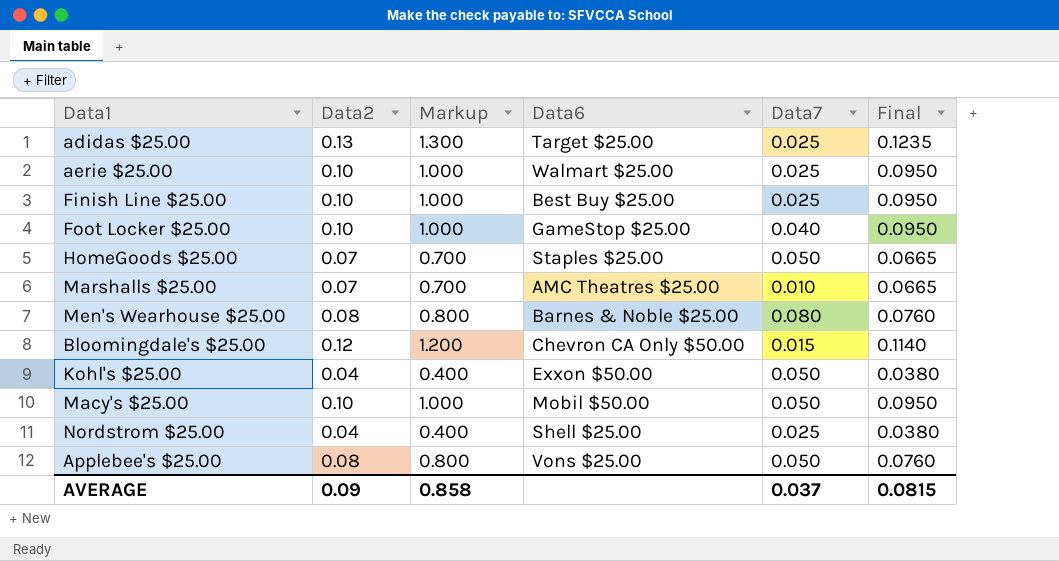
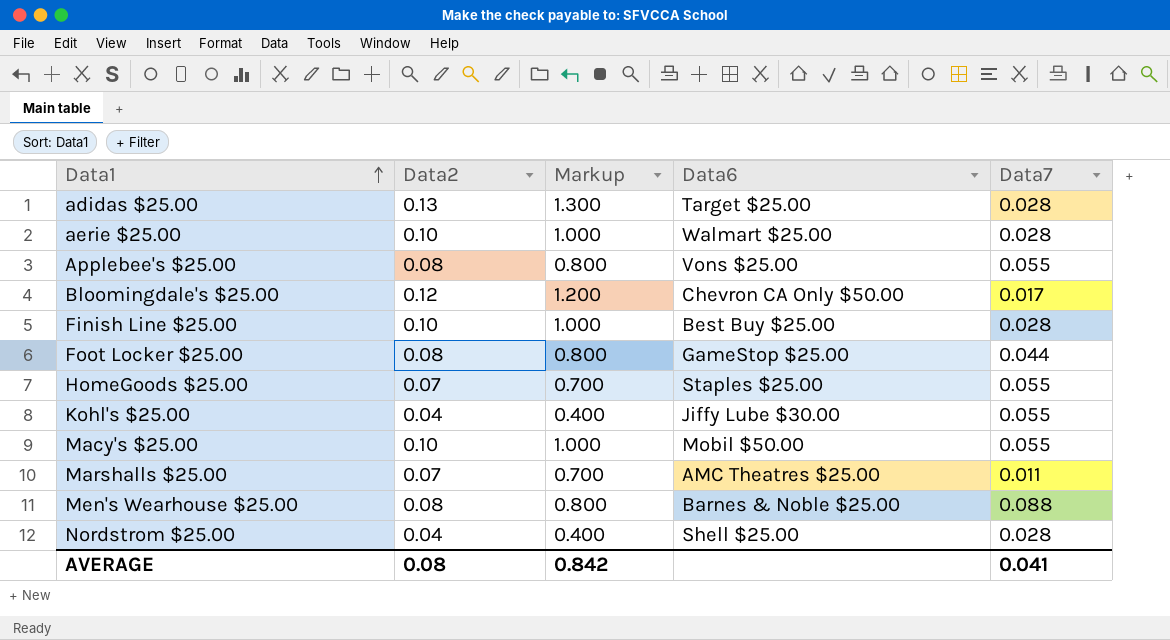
row order: none -> Data1 ascending
column Final | formula: [Data2] * 0.95 -> none
adidas $25.00 | Data7: 0.025 -> 0.028
aerie $25.00 | Data7: 0.025 -> 0.028
Applebee's $25.00 | Data7: 0.050 -> 0.055
Bloomingdale's $25.00 | Data7: 0.015 -> 0.017
Finish Line $25.00 | Data7: 0.025 -> 0.028
Foot Locker $25.00 | Data2: 0.10 -> 0.08
Foot Locker $25.00 | Markup: 1.000 -> 0.800
Foot Locker $25.00 | Data7: 0.040 -> 0.044
HomeGoods $25.00 | Data7: 0.050 -> 0.055
Kohl's $25.00 | Data6: Exxon $50.00 -> Jiffy Lube $30.00
Kohl's $25.00 | Data7: 0.050 -> 0.055
Macy's $25.00 | Data7: 0.050 -> 0.055
Marshalls $25.00 | Data7: 0.010 -> 0.011
Men's Wearhouse $25.00 | Data7: 0.080 -> 0.088
Nordstrom $25.00 | Data7: 0.025 -> 0.028
AVERAGE | Data2: 0.09 -> 0.08
AVERAGE | Markup: 0.858 -> 0.842
AVERAGE | Data7: 0.037 -> 0.041

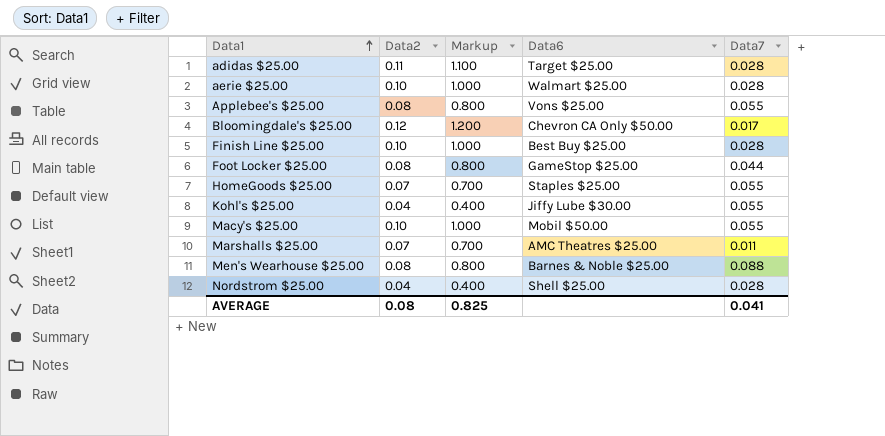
adidas $25.00 | Data2: 0.13 -> 0.11
adidas $25.00 | Markup: 1.300 -> 1.100
AVERAGE | Markup: 0.842 -> 0.825

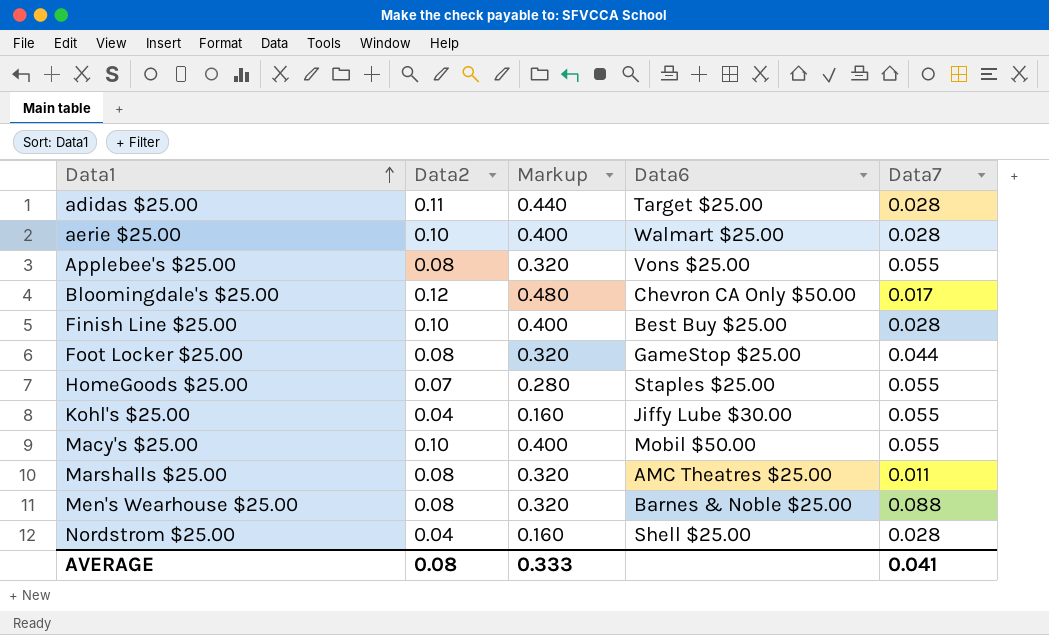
column Markup | formula: [Data2] * 10 -> [Data2] * 4
Marshalls $25.00 | Data2: 0.07 -> 0.08
AVERAGE | Markup: 0.825 -> 0.333

